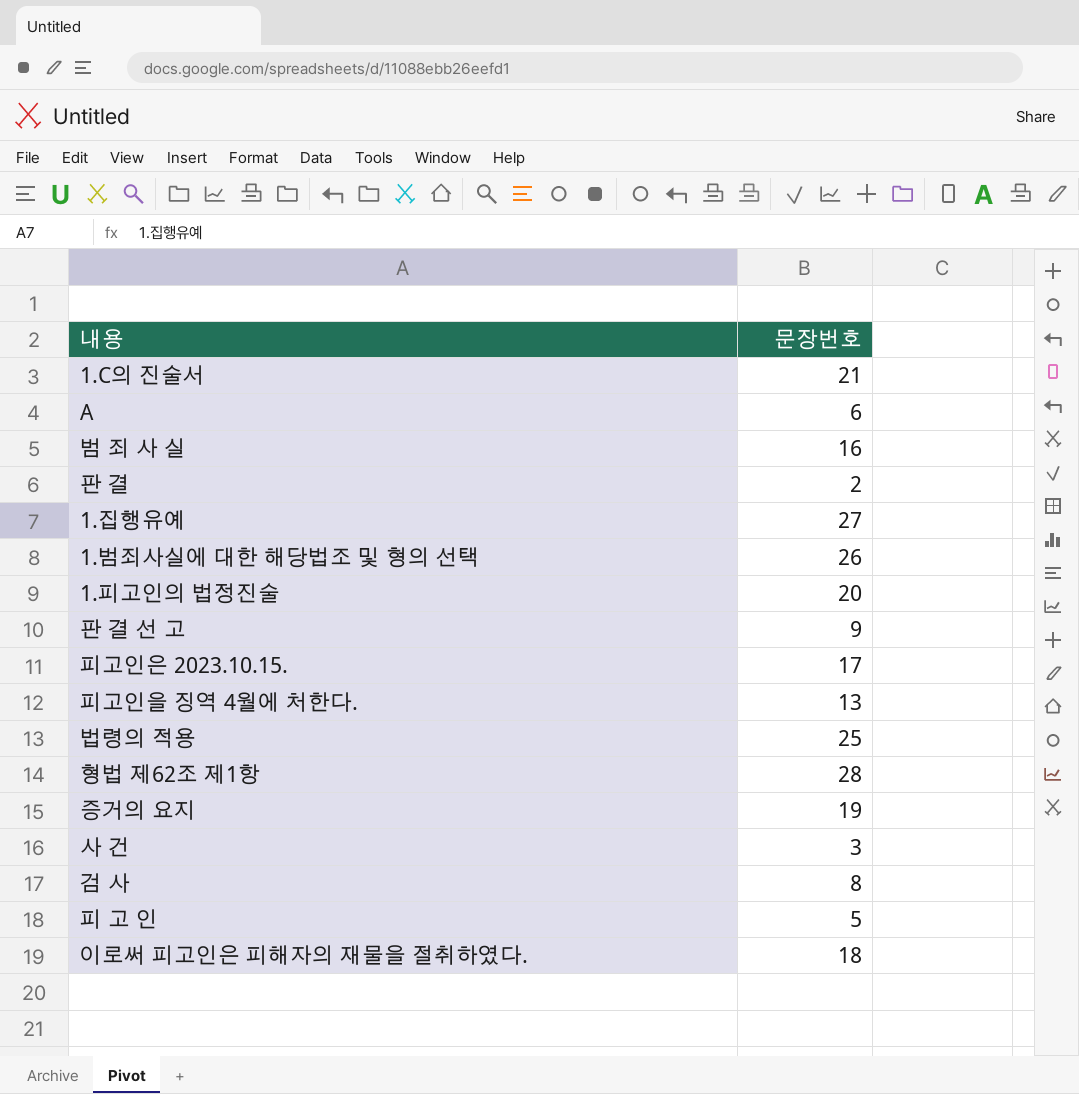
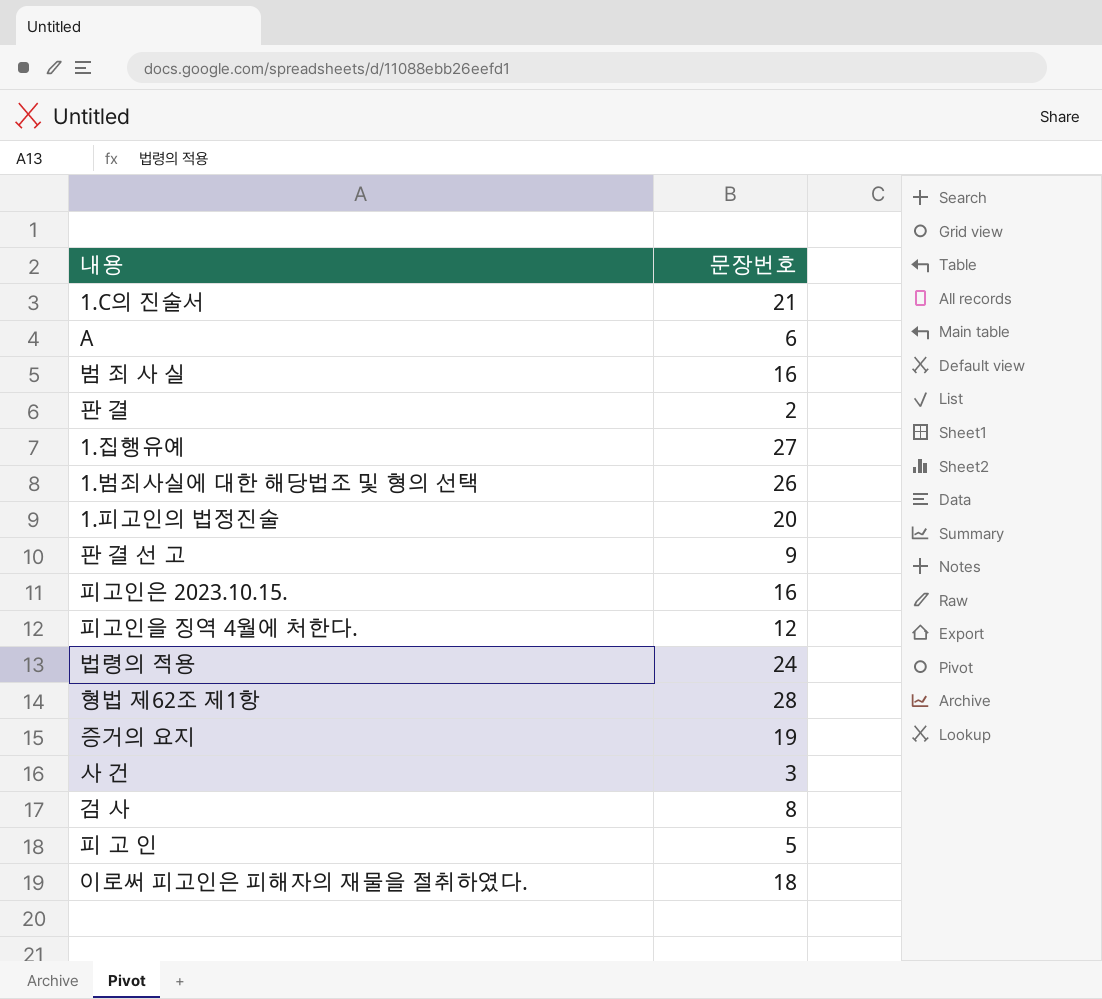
피고인은 2023.10.15. | 문장번호: 17 -> 16
피고인을 징역 4월에 처한다. | 문장번호: 13 -> 12
법령의 적용 | 문장번호: 25 -> 24

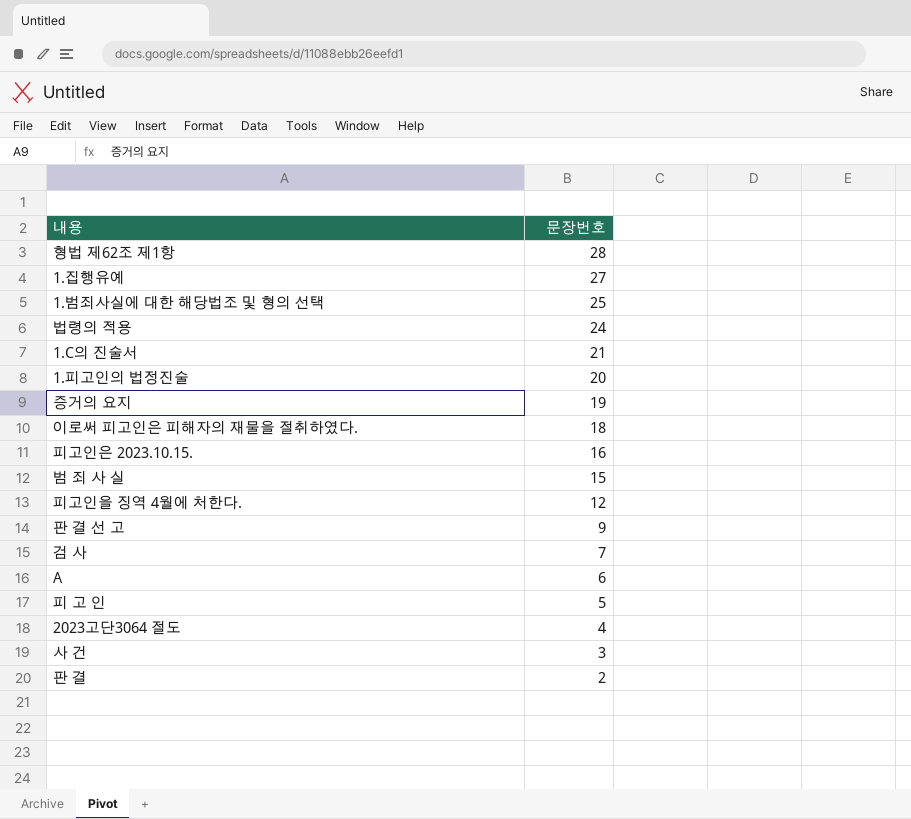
row order: none -> 문장번호 descending
1.범죄사실에 대한 해당법조 및 형의 선택 | 문장번호: 26 -> 25
범 죄 사 실 | 문장번호: 16 -> 15
검 사 | 문장번호: 8 -> 7
row 2023고단3064 절도: none -> 4

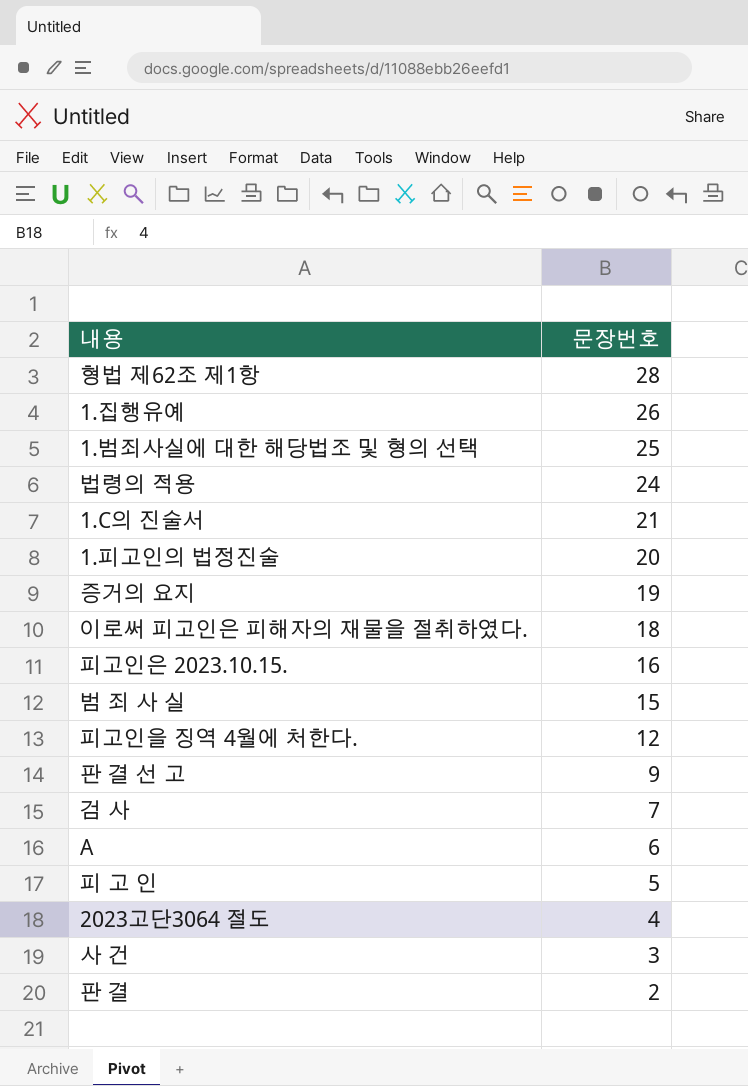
1.집행유예 | 문장번호: 27 -> 26

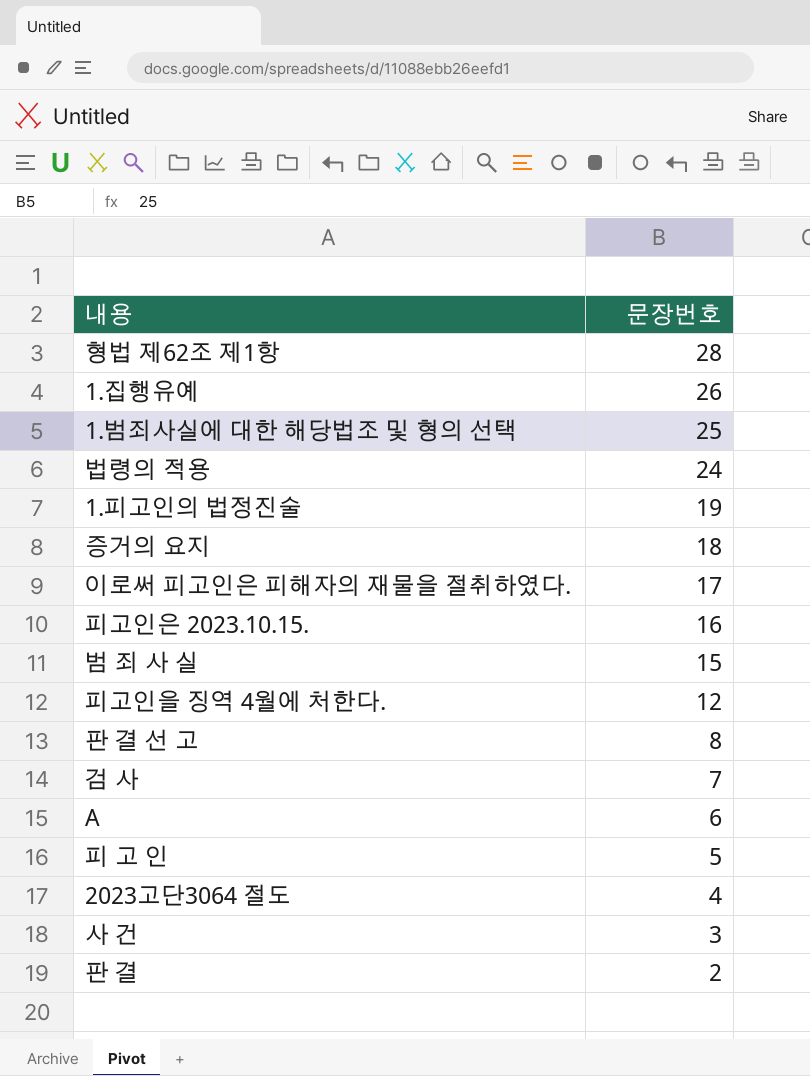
row 1.C의 진술서: 21 -> none
1.피고인의 법정진술 | 문장번호: 20 -> 19
증거의 요지 | 문장번호: 19 -> 18
이로써 피고인은 피해자의 재물을 절취하였다. | 문장번호: 18 -> 17
판 결 선 고 | 문장번호: 9 -> 8

